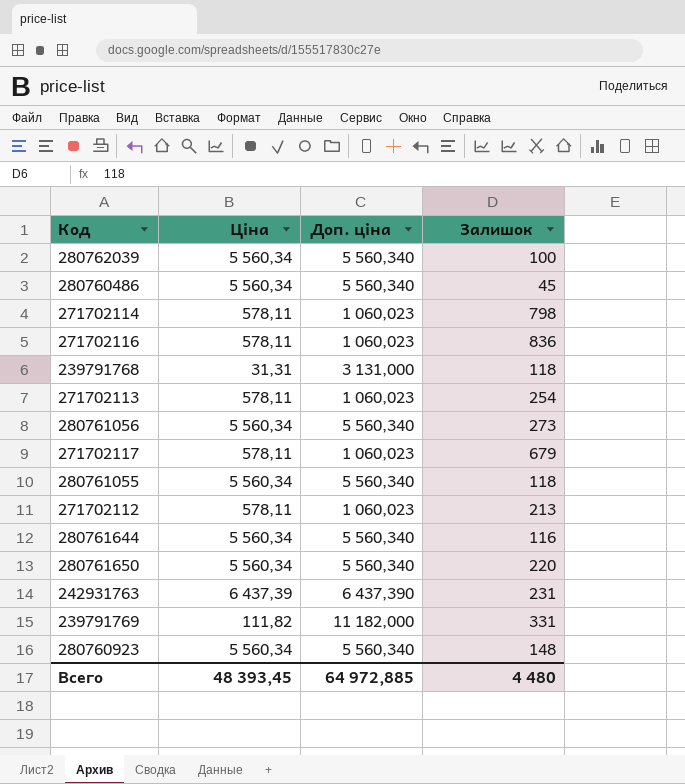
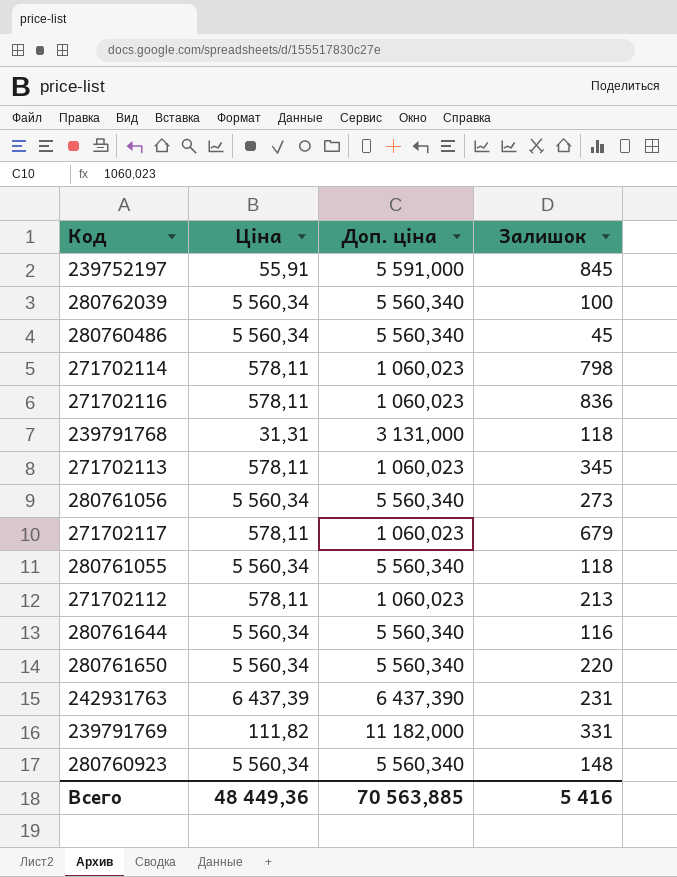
row 239752197: none -> 55,91 | 5 591,000 | 845
271702113 | Залишок: 254 -> 345
Всего | Ціна: 48 393,45 -> 48 449,36
Всего | Доп. ціна: 64 972,885 -> 70 563,885
Всего | Залишок: 4 480 -> 5 416

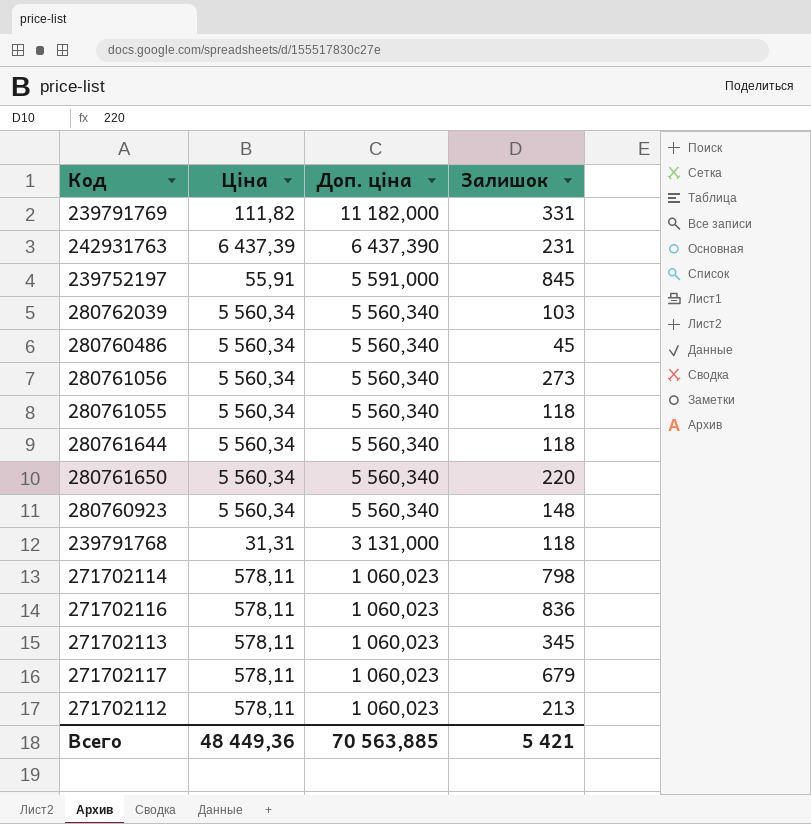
row order: none -> Доп. ціна descending
280762039 | Залишок: 100 -> 103
280761644 | Залишок: 116 -> 118
Всего | Залишок: 5 416 -> 5 421

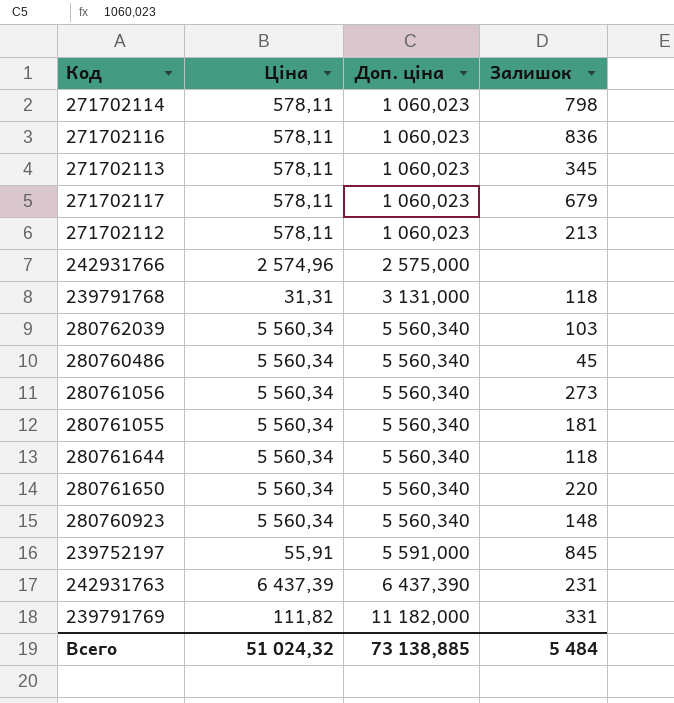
row order: Доп. ціна descending -> Доп. ціна ascending
row 242931766: none -> 2 574,96 | 2 575,000 | none
280761055 | Залишок: 118 -> 181
Всего | Ціна: 48 449,36 -> 51 024,32
Всего | Доп. ціна: 70 563,885 -> 73 138,885
Всего | Залишок: 5 421 -> 5 484

